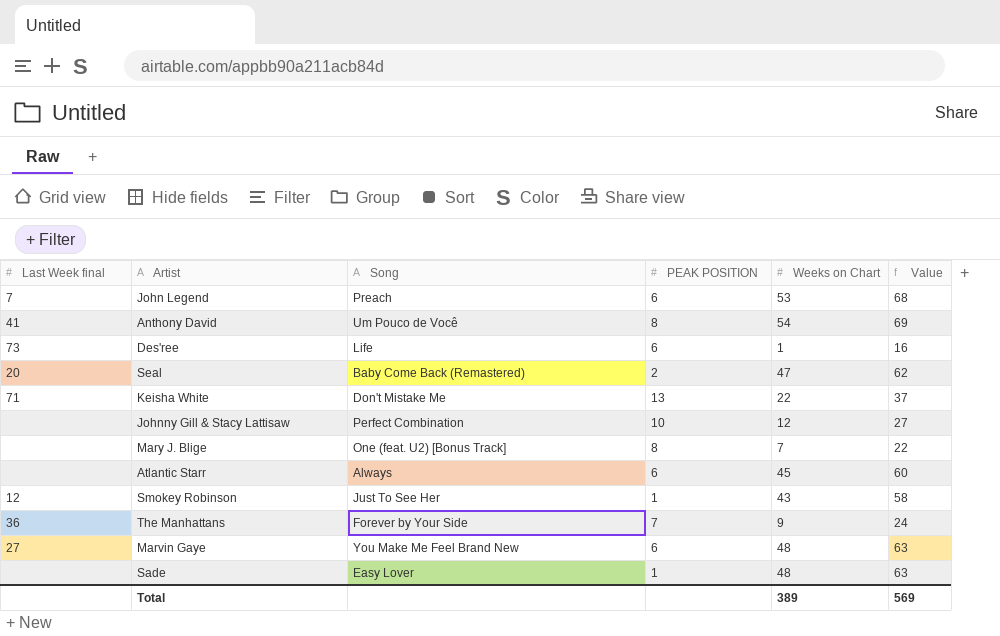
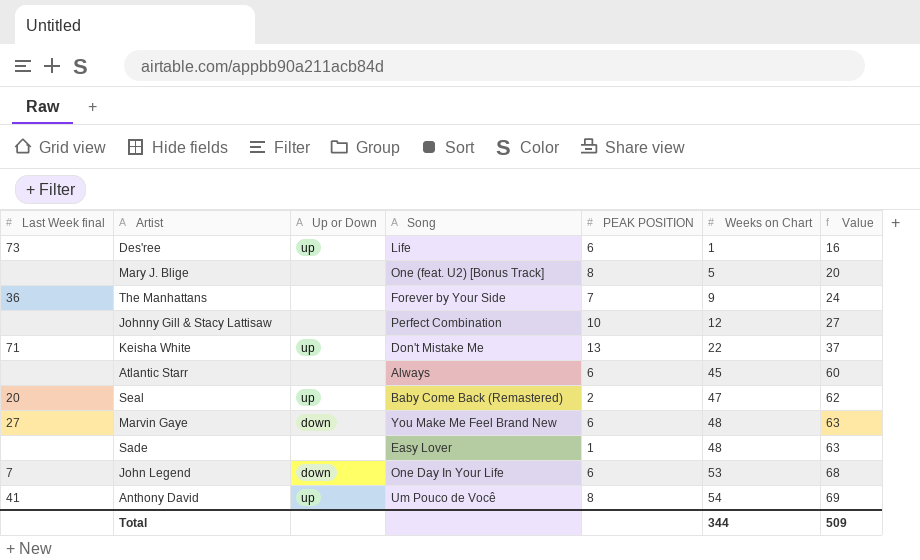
row order: none -> Weeks on Chart ascending
column Up or Down | position: none -> 3
row Smokey Robinson: 12 | Just To See Her | 1 | 43 | 58 -> none
Mary J. Blige | Weeks on Chart: 7 -> 5
Mary J. Blige | Value: 22 -> 20
John Legend | Song: Preach -> One Day In Your Life
Total | Weeks on Chart: 389 -> 344
Total | Value: 569 -> 509

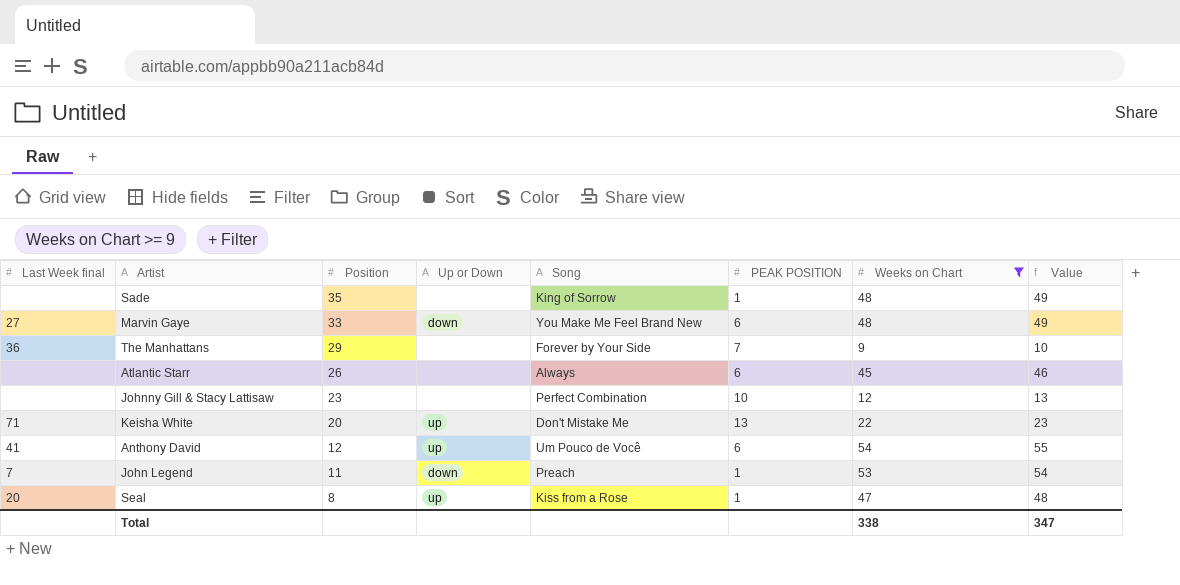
filter: none -> Weeks on Chart >= 9
row order: Weeks on Chart ascending -> Position descending
column Position | position: none -> 3
column Value | formula: [Weeks on Chart] + 15 -> [Weeks on Chart] + 1
Sade | Song: Easy Lover -> King of Sorrow
Anthony David | PEAK POSITION: 8 -> 6
John Legend | Song: One Day In Your Life -> Preach
John Legend | PEAK POSITION: 6 -> 1
Seal | Song: Baby Come Back (Remastered) -> Kiss from a Rose
Seal | PEAK POSITION: 2 -> 1
Total | Weeks on Chart: 344 -> 338
Total | Value: 509 -> 347

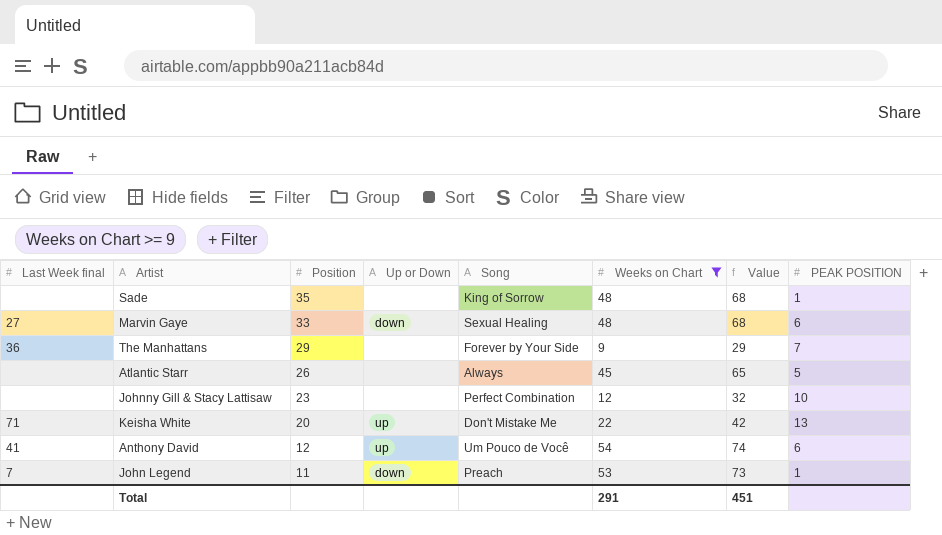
column Value | formula: [Weeks on Chart] + 1 -> [Weeks on Chart] + 20
column PEAK POSITION | position: 6 -> 8
row Seal: 20 | 8 | up | Kiss from a Rose | 1 | 47 | 48 -> none
Marvin Gaye | Song: You Make Me Feel Brand New -> Sexual Healing
Atlantic Starr | PEAK POSITION: 6 -> 5
Total | Weeks on Chart: 338 -> 291
Total | Value: 347 -> 451

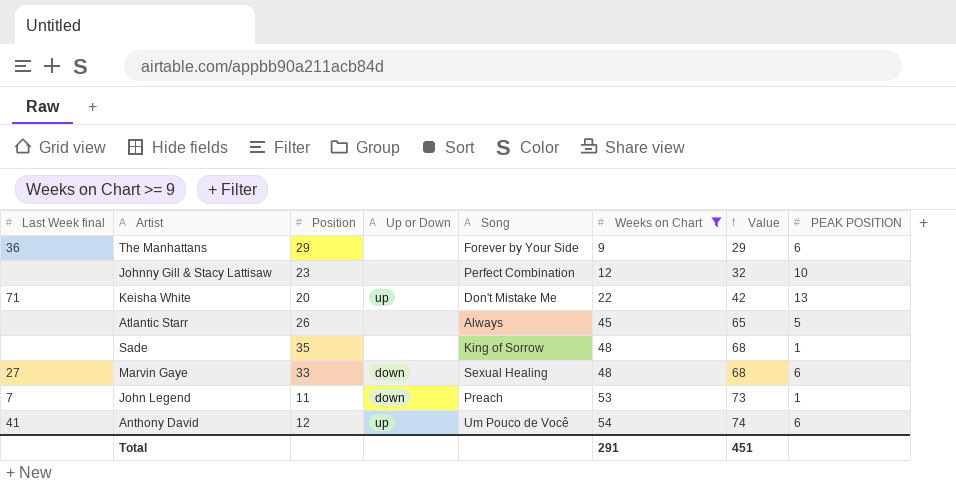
row order: Position descending -> Weeks on Chart ascending
The Manhattans | PEAK POSITION: 7 -> 6

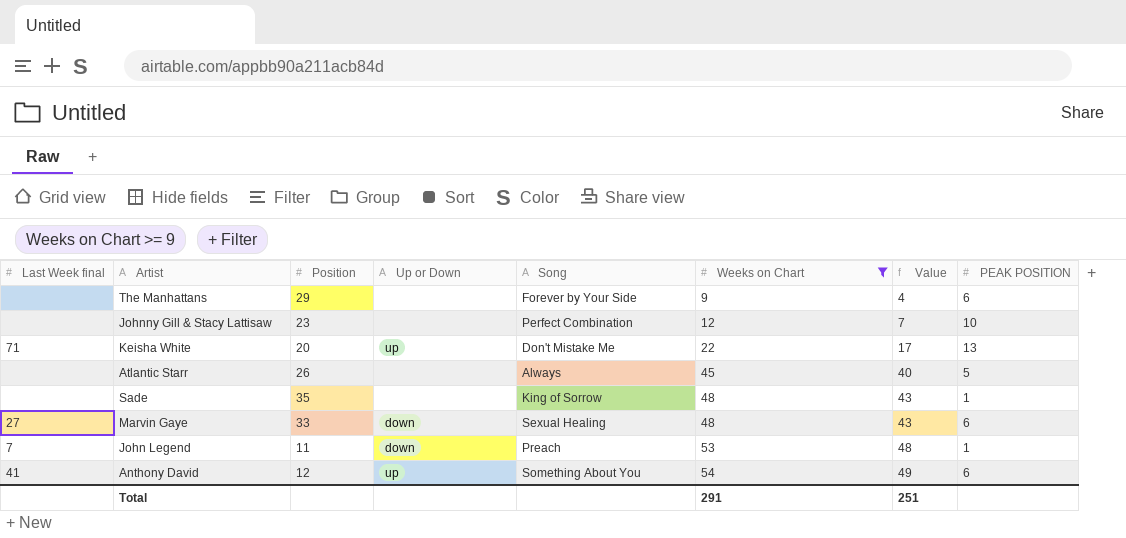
column Value | formula: [Weeks on Chart] + 20 -> [Weeks on Chart] - 5
The Manhattans | Last Week final: 36 -> none
Anthony David | Song: Um Pouco de Você -> Something About You
Total | Value: 451 -> 251

